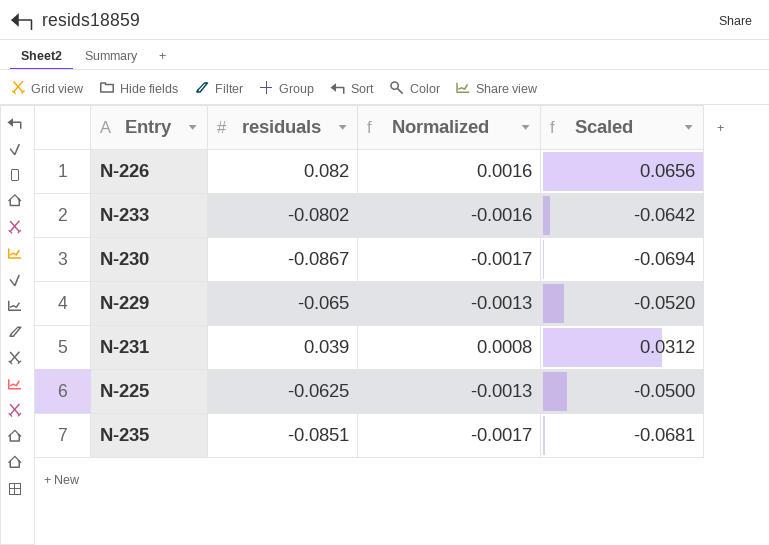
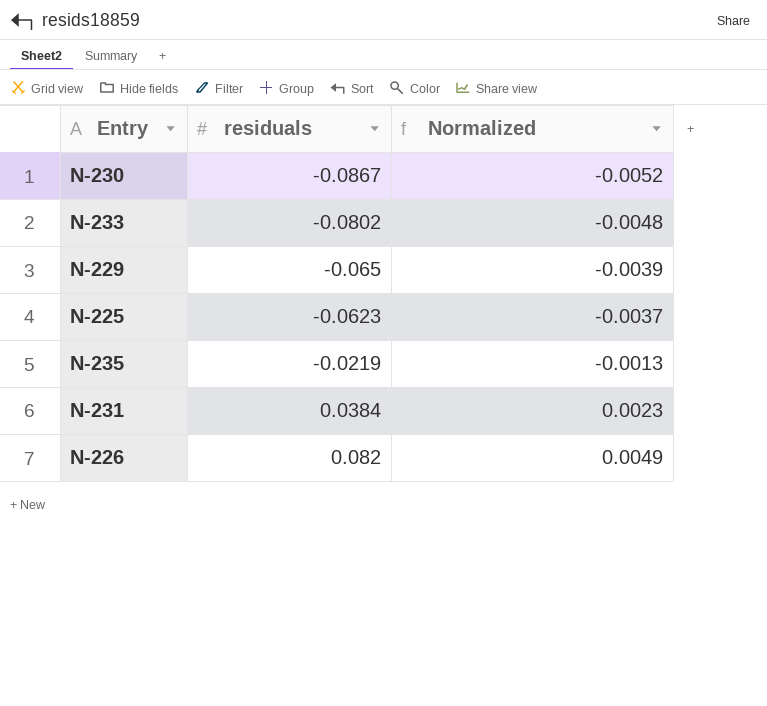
row order: none -> residuals ascending
column Scaled | formula: [residuals] * 0.8 -> none
column Normalized | formula: [residuals] * 0.02 -> [residuals] * 0.06
N-225 | residuals: -0.0625 -> -0.0623
N-235 | residuals: -0.0851 -> -0.0219
N-231 | residuals: 0.039 -> 0.0384

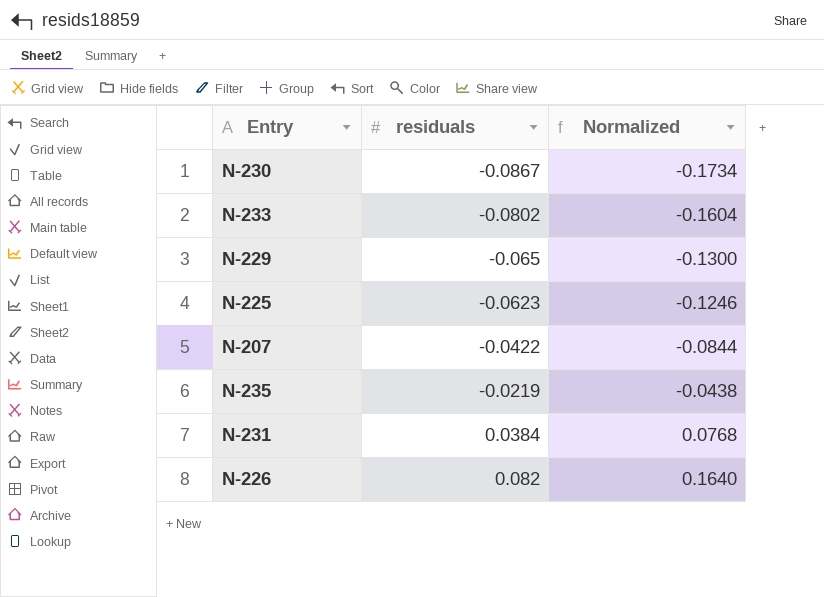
column Normalized | formula: [residuals] * 0.06 -> [residuals] * 2
row N-207: none -> -0.0422 | -0.0844

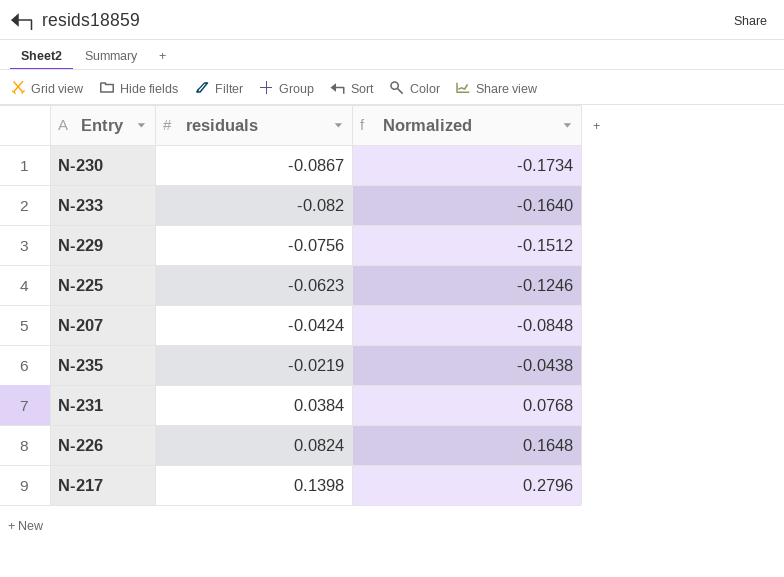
N-233 | residuals: -0.0802 -> -0.082
N-233 | Normalized: -0.1604 -> -0.1640
N-229 | residuals: -0.065 -> -0.0756
N-229 | Normalized: -0.1300 -> -0.1512
N-207 | residuals: -0.0422 -> -0.0424
N-207 | Normalized: -0.0844 -> -0.0848
N-226 | residuals: 0.082 -> 0.0824
N-226 | Normalized: 0.1640 -> 0.1648
row N-217: none -> 0.1398 | 0.2796

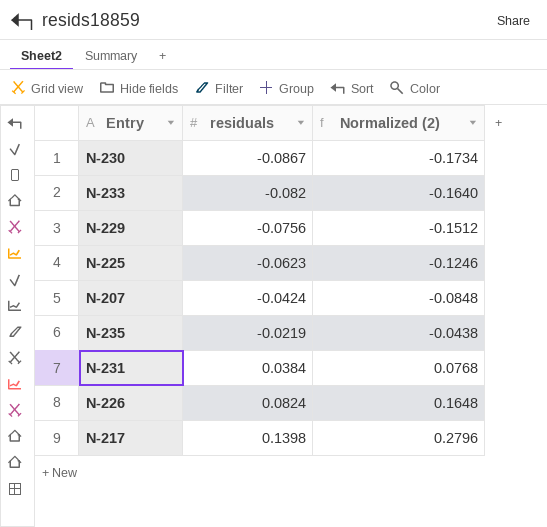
column name: Normalized -> Normalized (2)

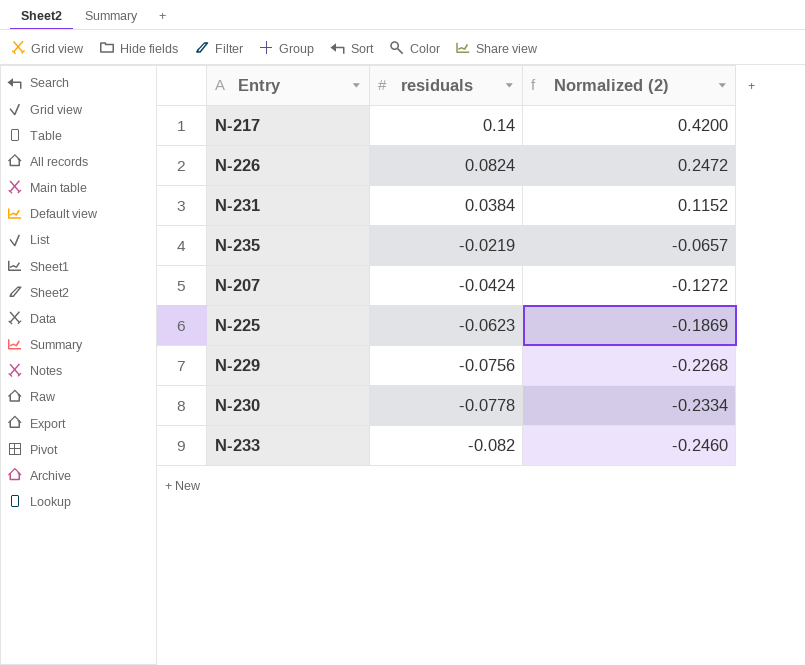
row order: residuals ascending -> residuals descending
column Normalized (2) | formula: [residuals] * 2 -> [residuals] * 3
N-217 | residuals: 0.1398 -> 0.14
N-230 | residuals: -0.0867 -> -0.0778

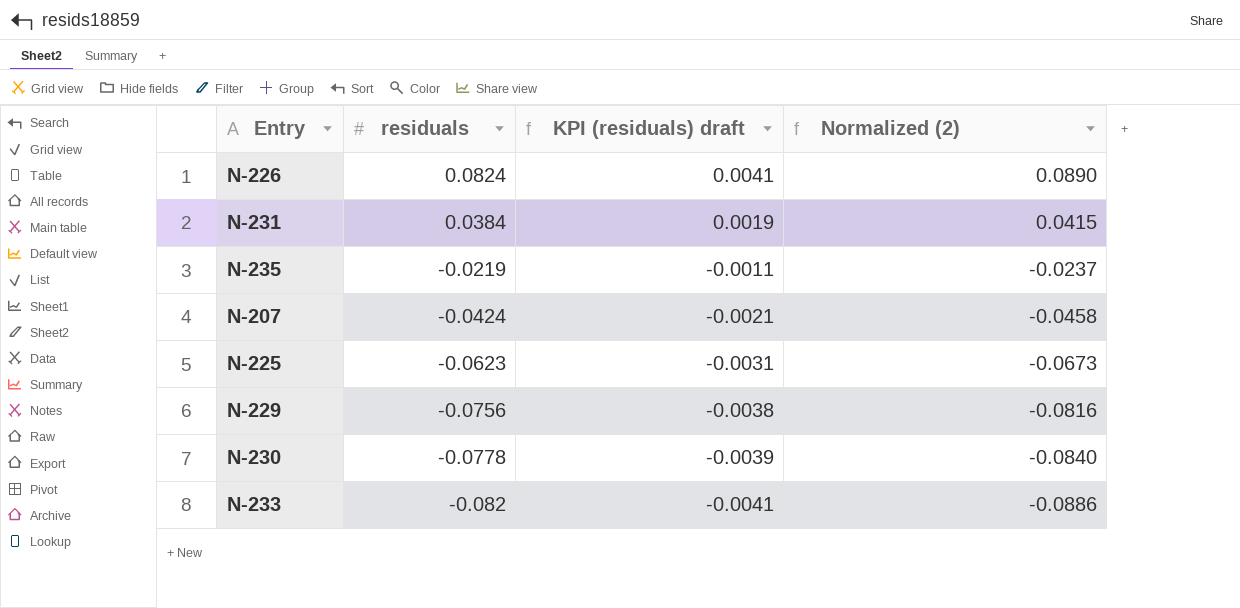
column KPI (residuals) draft | formula: none -> [residuals] * 0.05
column Normalized (2) | formula: [residuals] * 3 -> [residuals] * 1.08
row N-217: 0.14 | 0.4200 -> none

